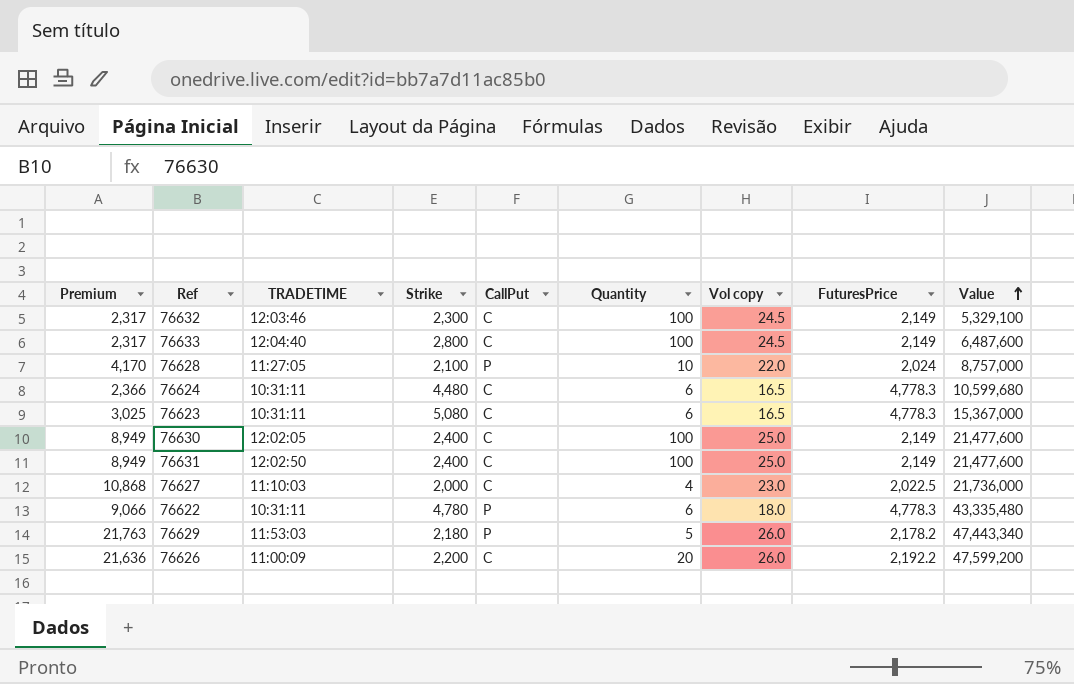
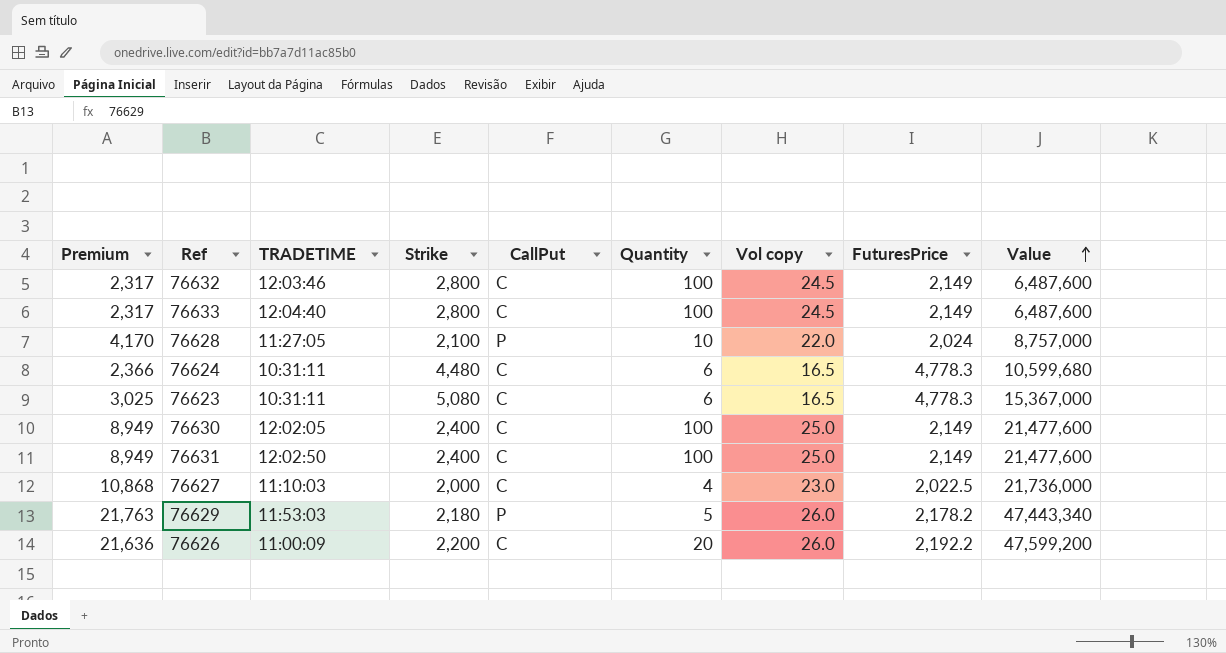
row 76622: 9,066 | 10:31:11 | 4,780 | P | 6 | 18.0 | 4,778.3 | 43,335,480 -> none
76632 | Strike: 2,300 -> 2,800
76632 | Value: 5,329,100 -> 6,487,600

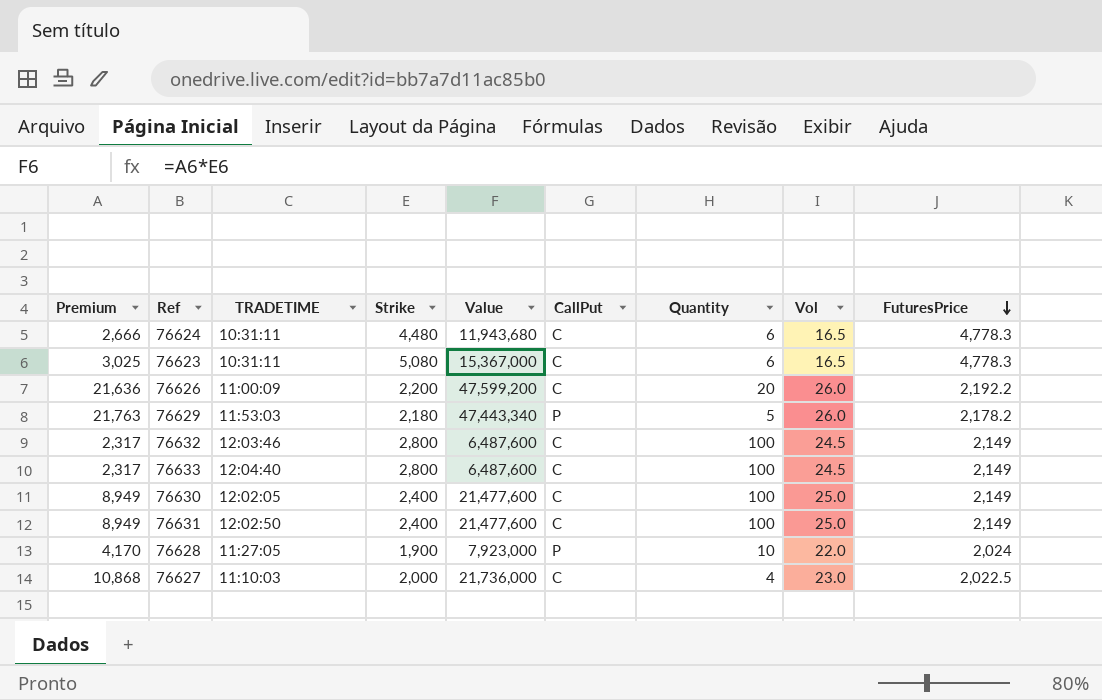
row order: Value ascending -> FuturesPrice descending
column Value | position: 9 -> 5
column name: Vol copy -> Vol
76624 | Premium: 2,366 -> 2,666
76624 | Value: 10,599,680 -> 11,943,680
76628 | Strike: 2,100 -> 1,900
76628 | Value: 8,757,000 -> 7,923,000

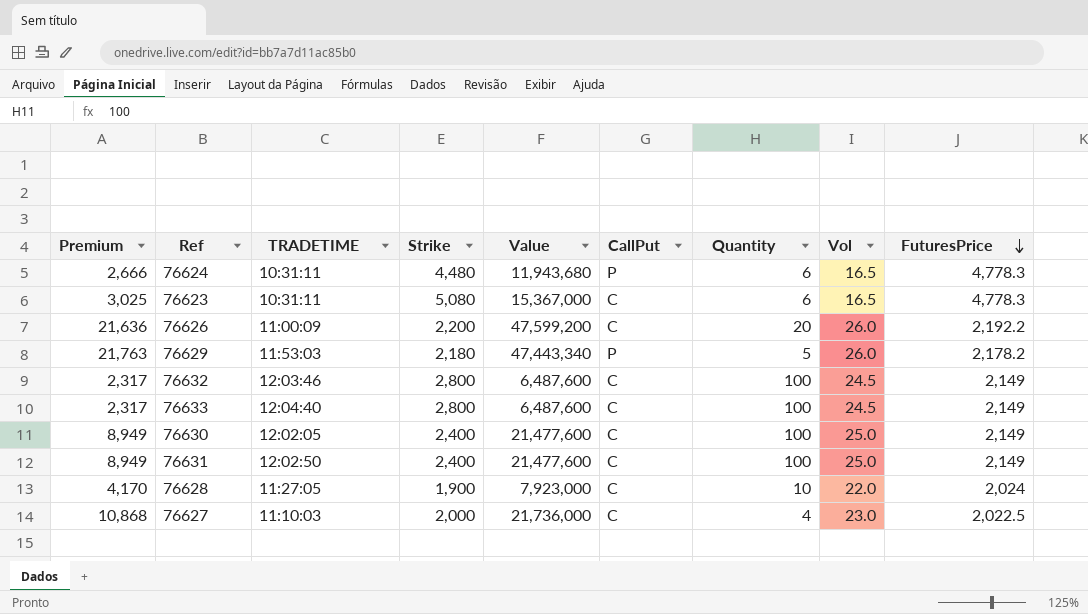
76624 | CallPut: C -> P
76628 | CallPut: P -> C

